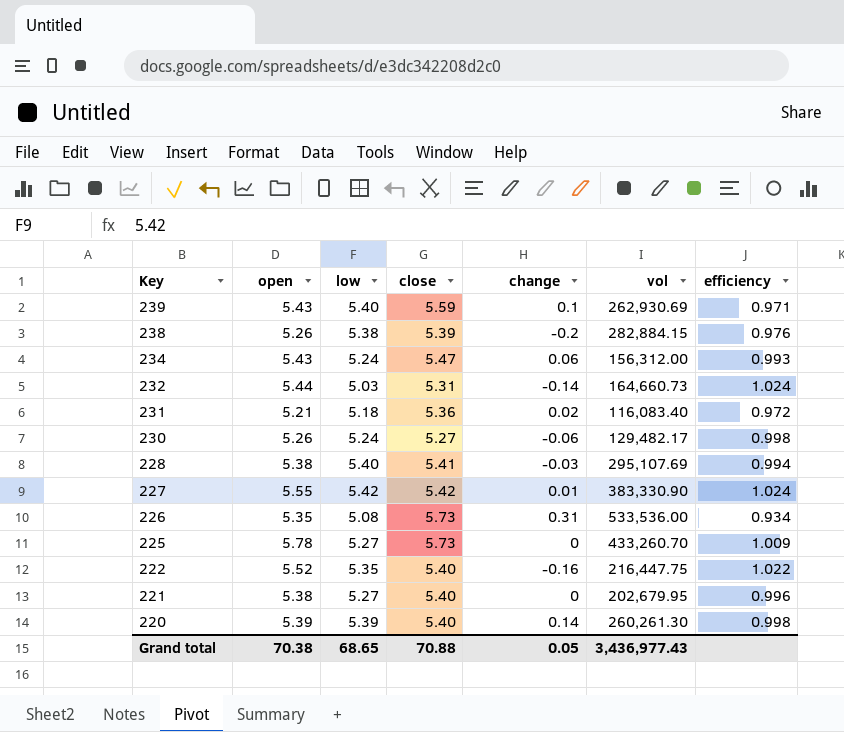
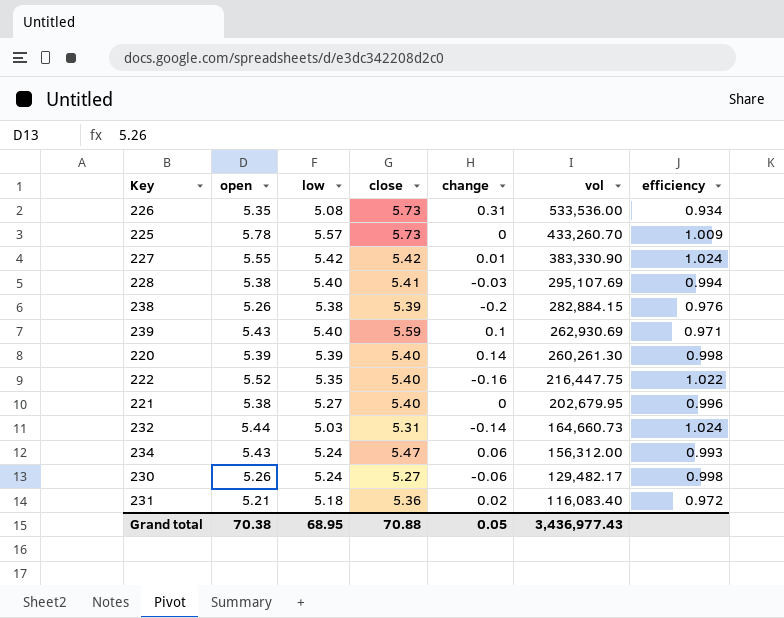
row order: Key descending -> vol descending
225 | low: 5.27 -> 5.57
Grand total | low: 68.65 -> 68.95

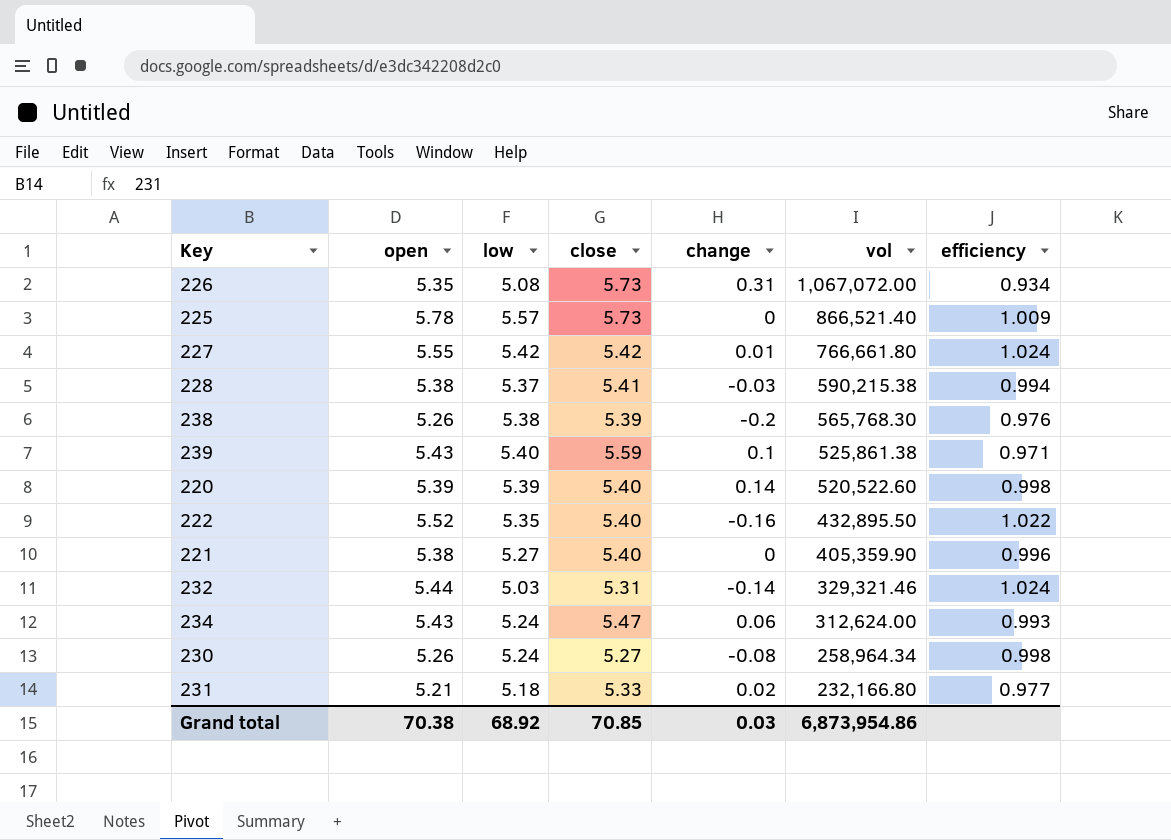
226 | vol: 533,536.00 -> 1,067,072.00
225 | vol: 433,260.70 -> 866,521.40
227 | vol: 383,330.90 -> 766,661.80
228 | low: 5.40 -> 5.37
228 | vol: 295,107.69 -> 590,215.38
238 | vol: 282,884.15 -> 565,768.30
239 | vol: 262,930.69 -> 525,861.38
220 | vol: 260,261.30 -> 520,522.60
222 | vol: 216,447.75 -> 432,895.50
221 | vol: 202,679.95 -> 405,359.90
232 | vol: 164,660.73 -> 329,321.46
234 | vol: 156,312.00 -> 312,624.00
230 | change: -0.06 -> -0.08
230 | vol: 129,482.17 -> 258,964.34
231 | close: 5.36 -> 5.33
231 | vol: 116,083.40 -> 232,166.80
231 | efficiency: 0.972 -> 0.977
Grand total | low: 68.95 -> 68.92
Grand total | close: 70.88 -> 70.85
Grand total | change: 0.05 -> 0.03
Grand total | vol: 3,436,977.43 -> 6,873,954.86

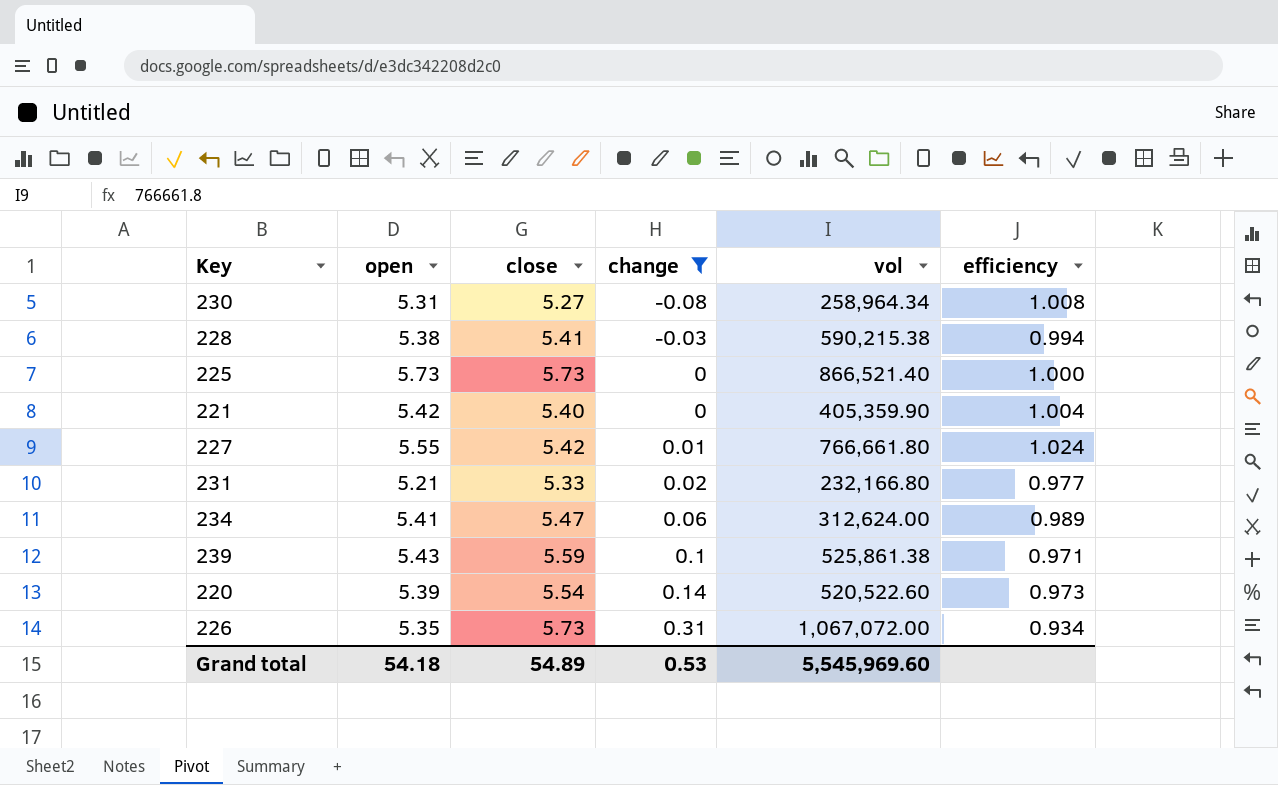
filter: none -> change >= -0.08
row order: vol descending -> change ascending
column low | position: 3 -> none
230 | open: 5.26 -> 5.31
230 | efficiency: 0.998 -> 1.008
225 | open: 5.78 -> 5.73
225 | efficiency: 1.009 -> 1.000
221 | open: 5.38 -> 5.42
221 | efficiency: 0.996 -> 1.004
234 | open: 5.43 -> 5.41
234 | efficiency: 0.993 -> 0.989
220 | close: 5.40 -> 5.54
220 | efficiency: 0.998 -> 0.973
Grand total | open: 70.38 -> 54.18
Grand total | close: 70.85 -> 54.89
Grand total | change: 0.03 -> 0.53
Grand total | vol: 6,873,954.86 -> 5,545,969.60

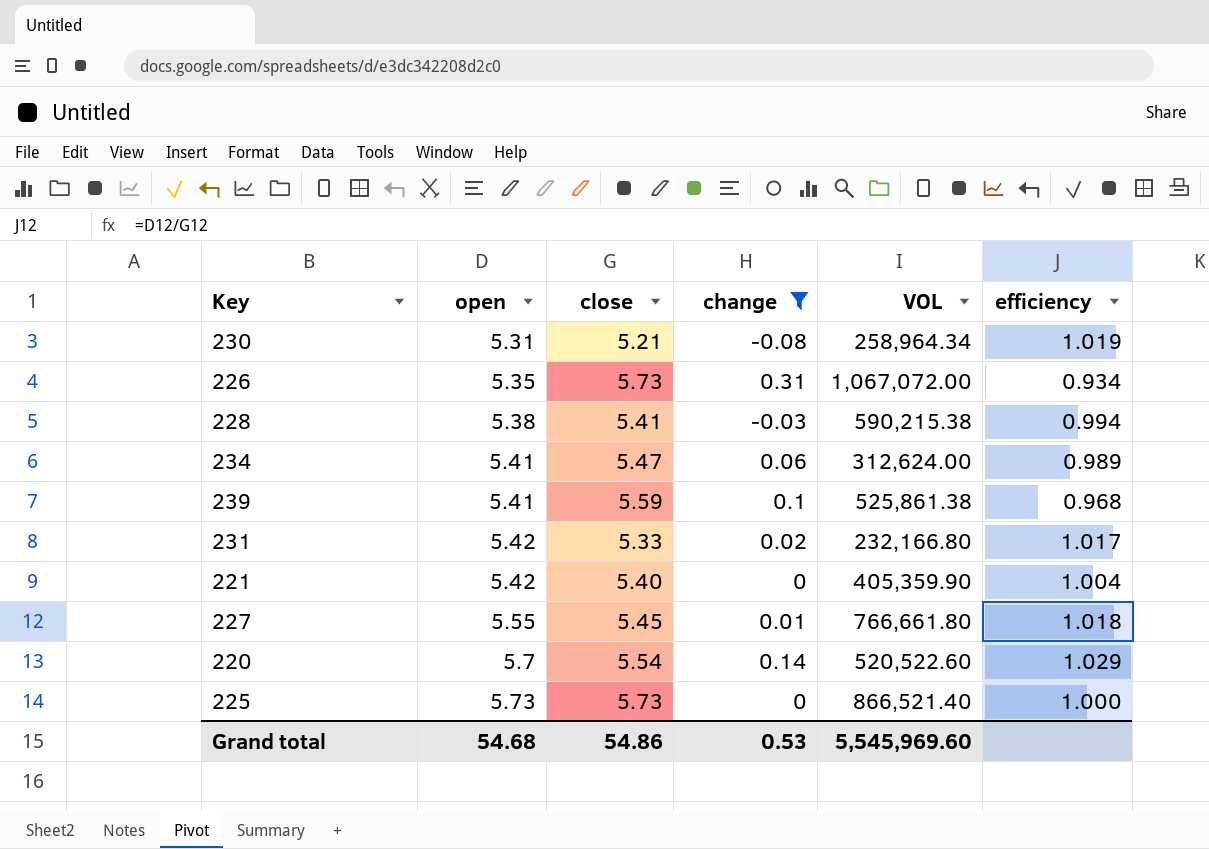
row order: change ascending -> open ascending
column name: vol -> VOL
230 | close: 5.27 -> 5.21
230 | efficiency: 1.008 -> 1.019
239 | open: 5.43 -> 5.41
239 | efficiency: 0.971 -> 0.968
231 | open: 5.21 -> 5.42
231 | efficiency: 0.977 -> 1.017
227 | close: 5.42 -> 5.45
227 | efficiency: 1.024 -> 1.018
220 | open: 5.39 -> 5.7
220 | efficiency: 0.973 -> 1.029
Grand total | open: 54.18 -> 54.68
Grand total | close: 54.89 -> 54.86

